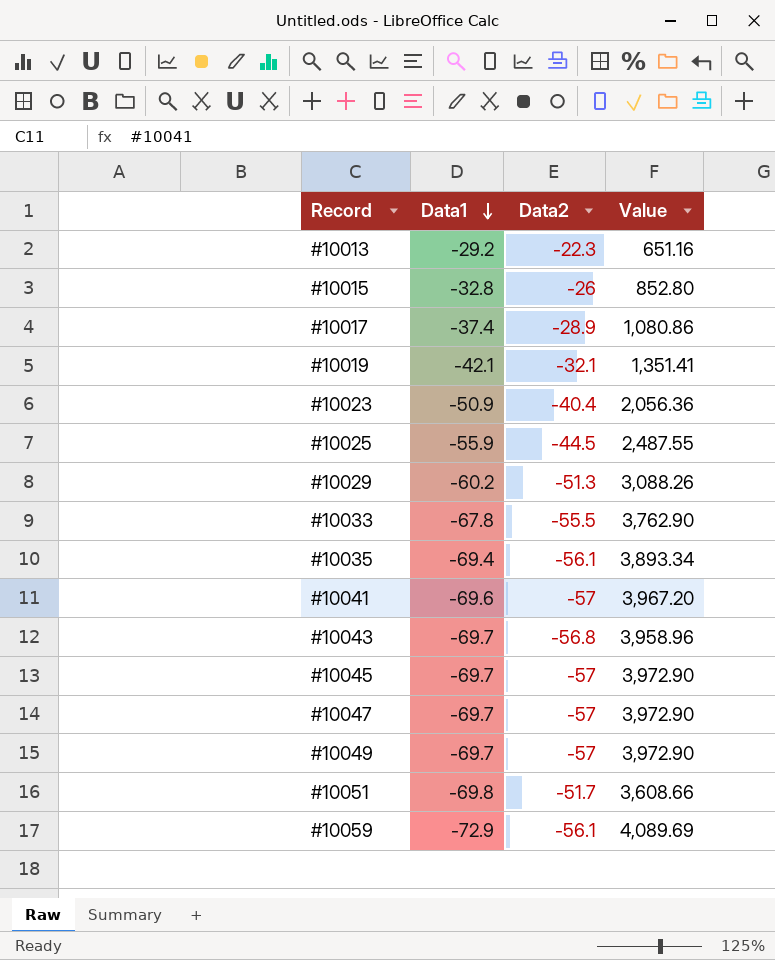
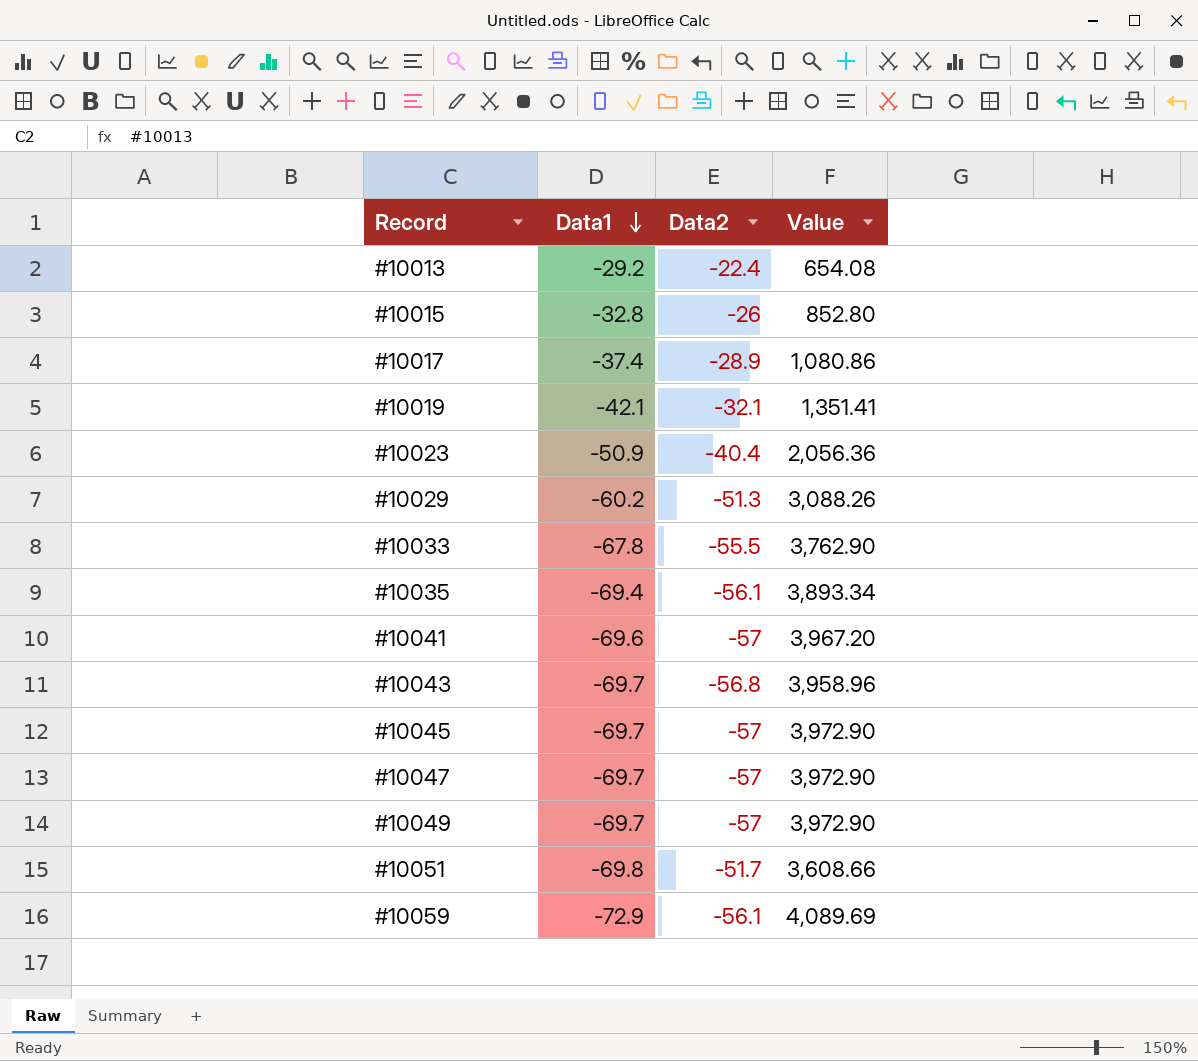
row #10025: -55.9 | -44.5 | 2,487.55 -> none
#10013 | Data2: -22.3 -> -22.4
#10013 | Value: 651.16 -> 654.08

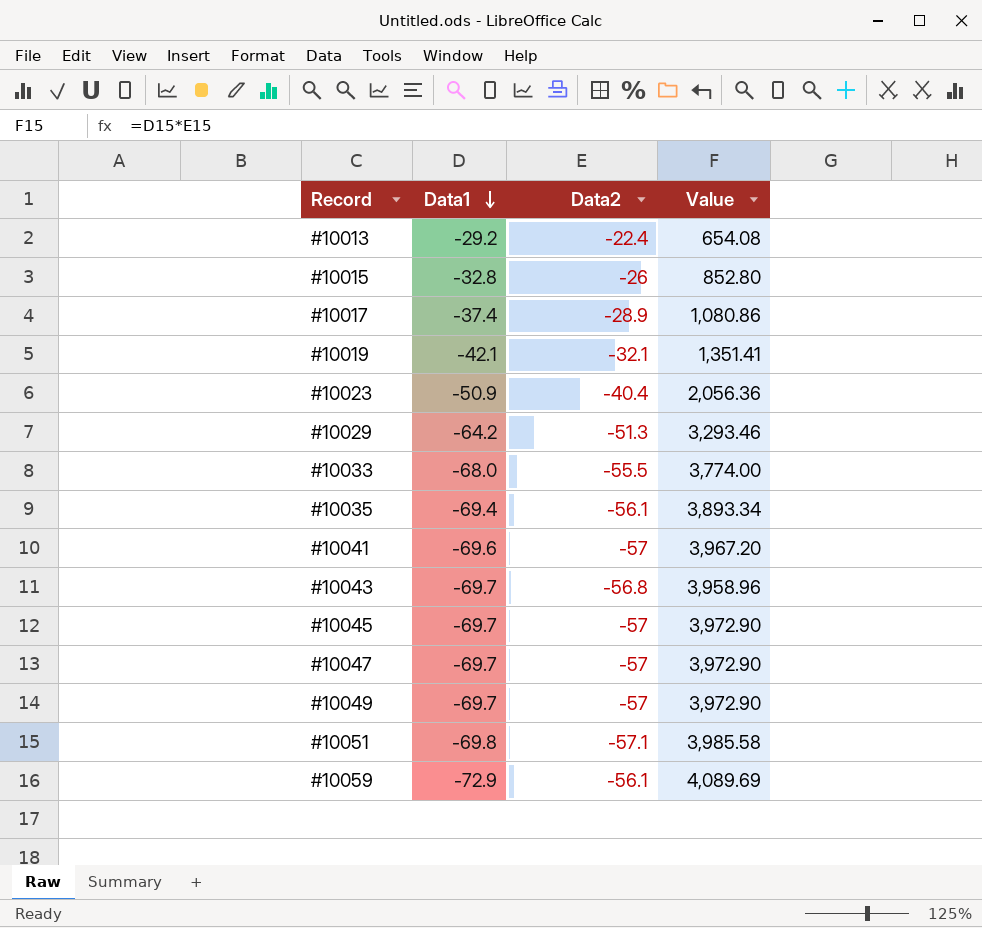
#10029 | Data1: -60.2 -> -64.2
#10029 | Value: 3,088.26 -> 3,293.46
#10033 | Data1: -67.8 -> -68.0
#10033 | Value: 3,762.90 -> 3,774.00
#10051 | Data2: -51.7 -> -57.1
#10051 | Value: 3,608.66 -> 3,985.58

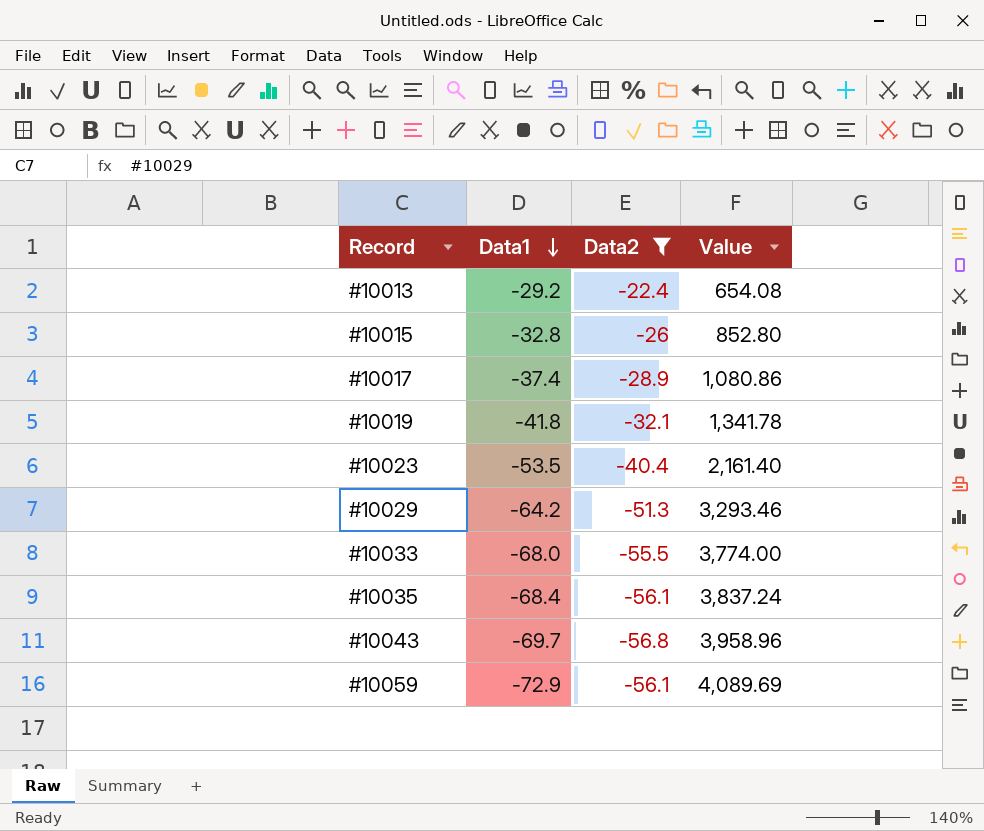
filter: none -> Data2 >= -56.8
#10019 | Data1: -42.1 -> -41.8
#10019 | Value: 1,351.41 -> 1,341.78
#10023 | Data1: -50.9 -> -53.5
#10023 | Value: 2,056.36 -> 2,161.40
#10035 | Data1: -69.4 -> -68.4
#10035 | Value: 3,893.34 -> 3,837.24

